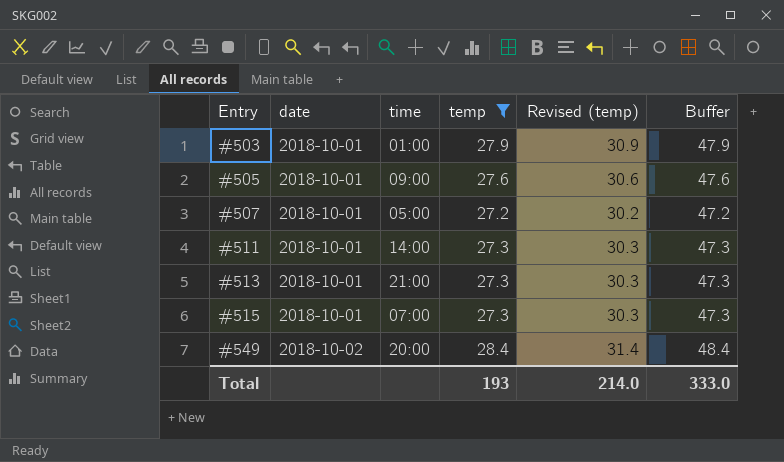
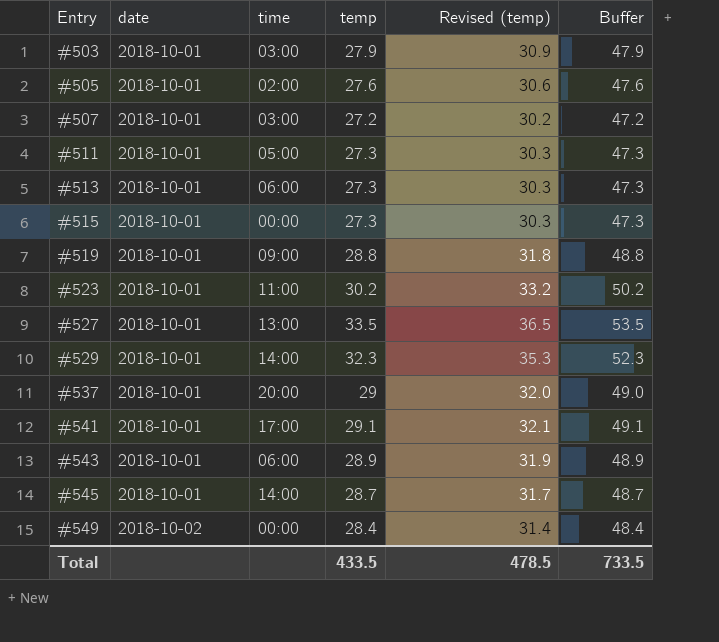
filter: temp <= 28.4 -> none
#503 | time: 01:00 -> 03:00
#505 | time: 09:00 -> 02:00
#507 | time: 05:00 -> 03:00
#511 | time: 14:00 -> 05:00
#513 | time: 21:00 -> 06:00
#515 | time: 07:00 -> 00:00
#549 | time: 20:00 -> 00:00
Total | temp: 193 -> 433.5
Total | Revised (temp): 214.0 -> 478.5
Total | Buffer: 333.0 -> 733.5

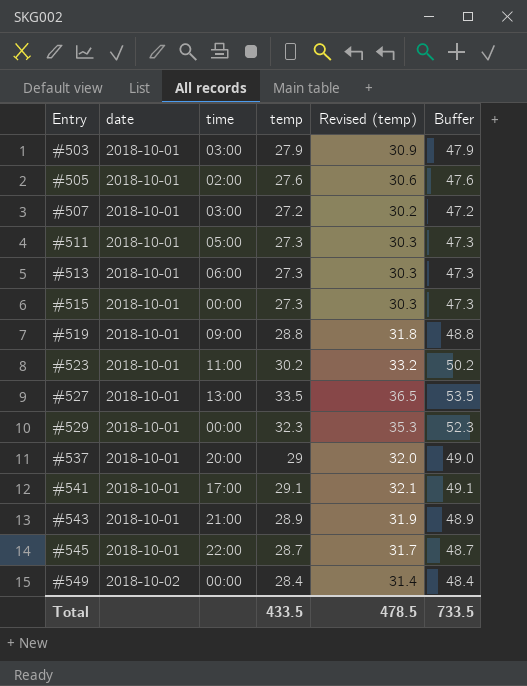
#529 | time: 14:00 -> 00:00
#543 | time: 06:00 -> 21:00
#545 | time: 14:00 -> 22:00

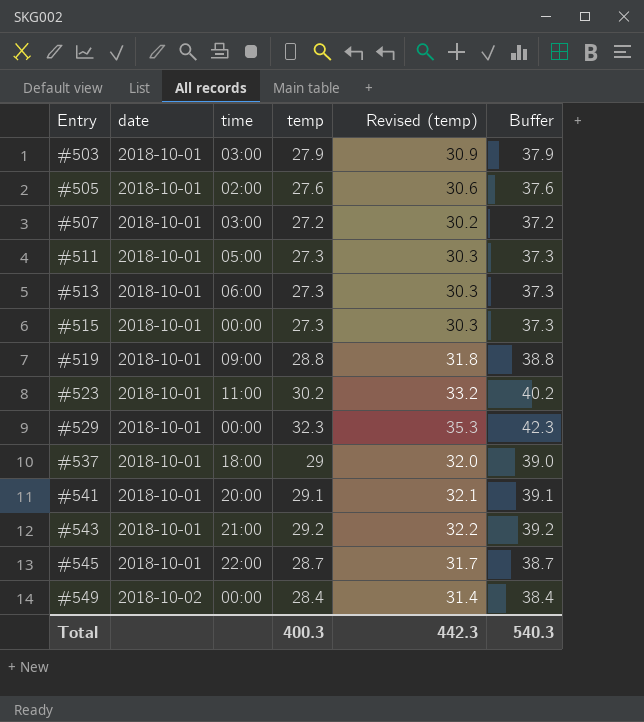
column Buffer | formula: [temp] + 20 -> [temp] + 10
row #527: 2018-10-01 | 13:00 | 33.5 | 36.5 | 53.5 -> none
#537 | time: 20:00 -> 18:00
#541 | time: 17:00 -> 20:00
#543 | temp: 28.9 -> 29.2
#543 | Revised (temp): 31.9 -> 32.2
Total | temp: 433.5 -> 400.3
Total | Revised (temp): 478.5 -> 442.3
Total | Buffer: 733.5 -> 540.3

